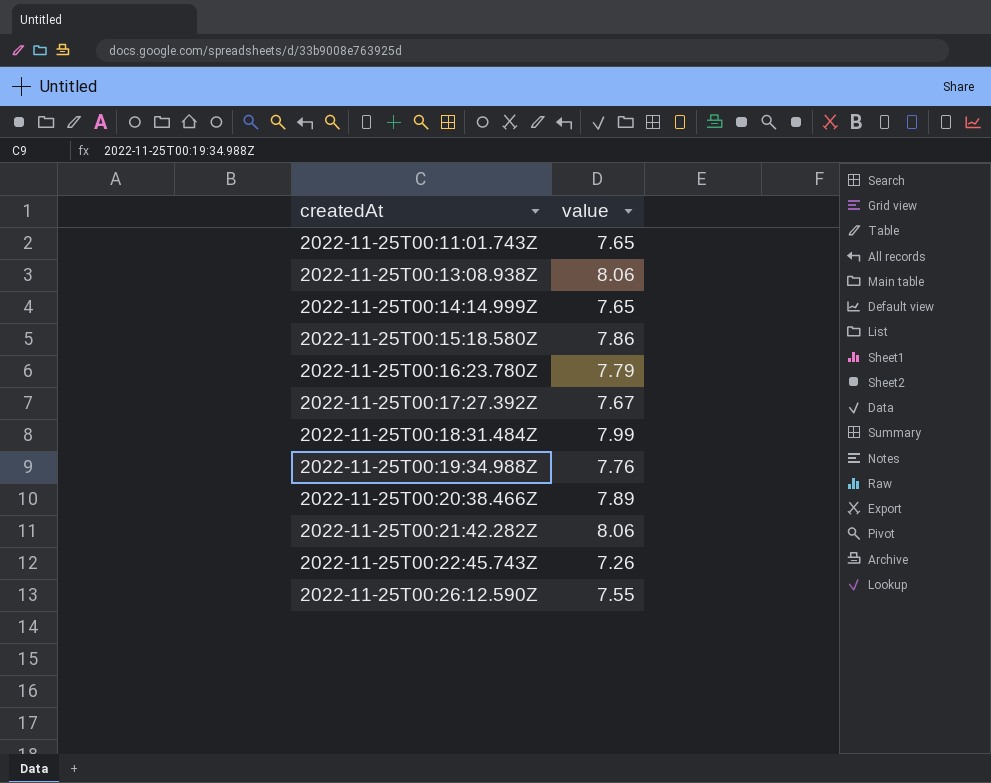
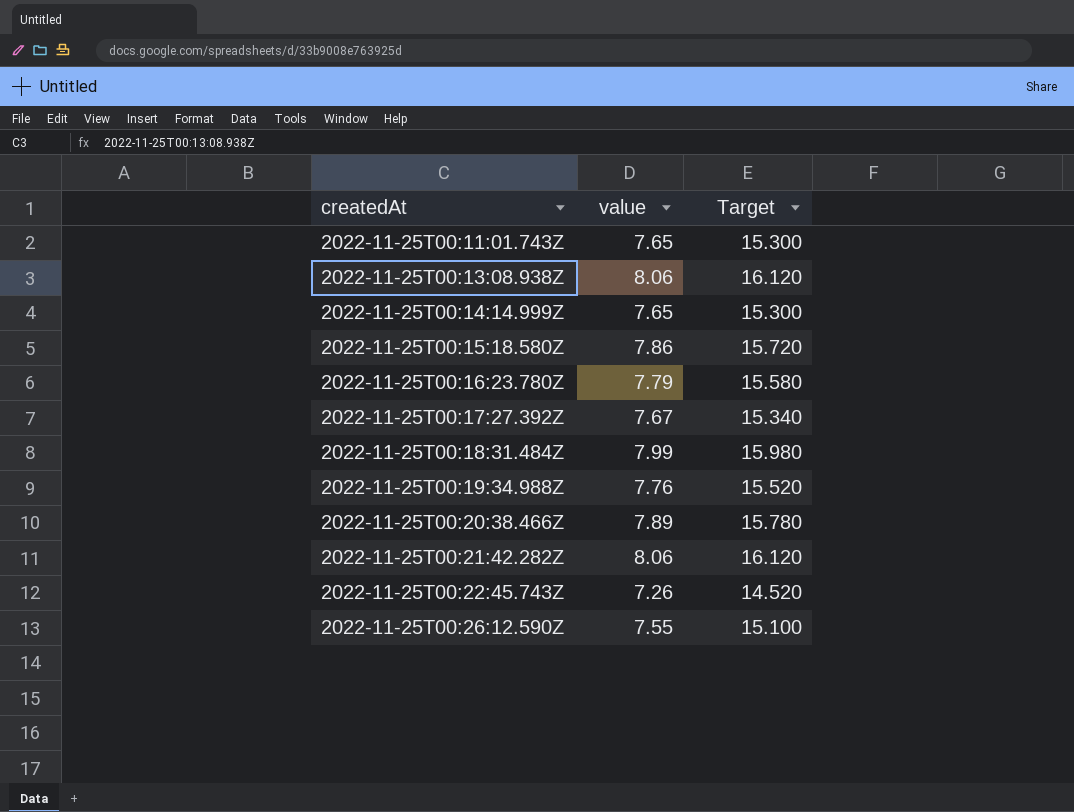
column Target | formula: none -> [value] * 2

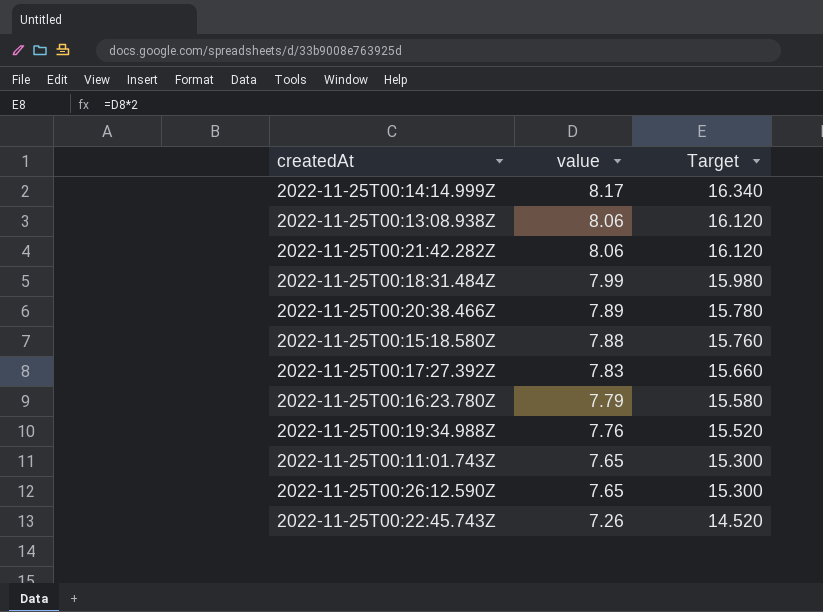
row order: createdAt ascending -> value descending
2022-11-25T00:14:14.999Z | value: 7.65 -> 8.17
2022-11-25T00:14:14.999Z | Target: 15.300 -> 16.340
2022-11-25T00:15:18.580Z | value: 7.86 -> 7.88
2022-11-25T00:15:18.580Z | Target: 15.720 -> 15.760
2022-11-25T00:17:27.392Z | value: 7.67 -> 7.83
2022-11-25T00:17:27.392Z | Target: 15.340 -> 15.660
2022-11-25T00:26:12.590Z | value: 7.55 -> 7.65
2022-11-25T00:26:12.590Z | Target: 15.100 -> 15.300

